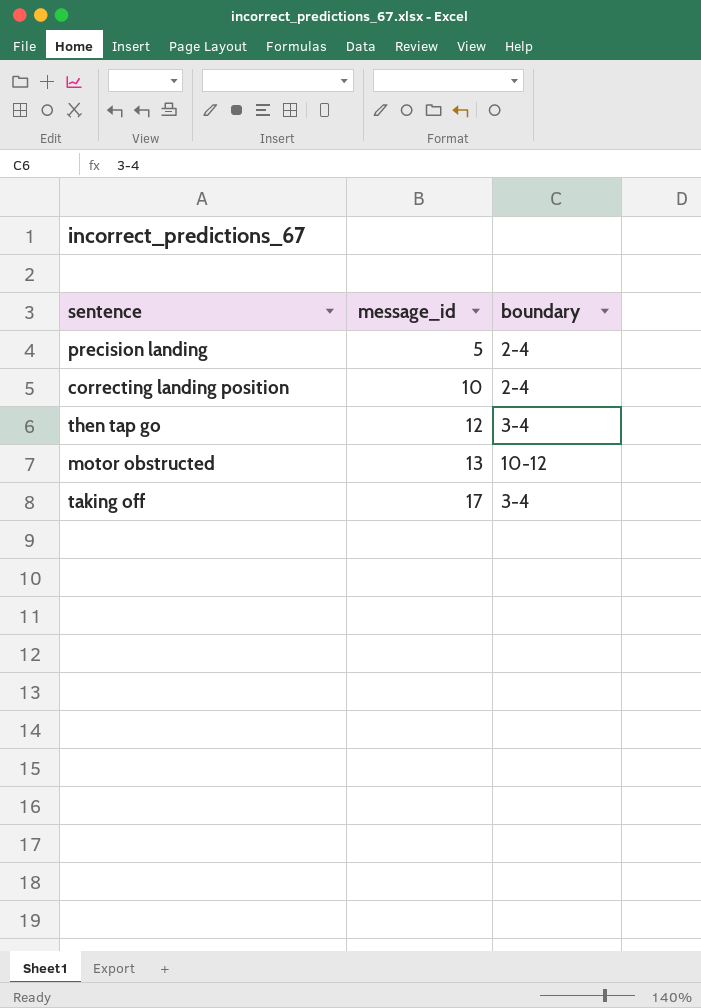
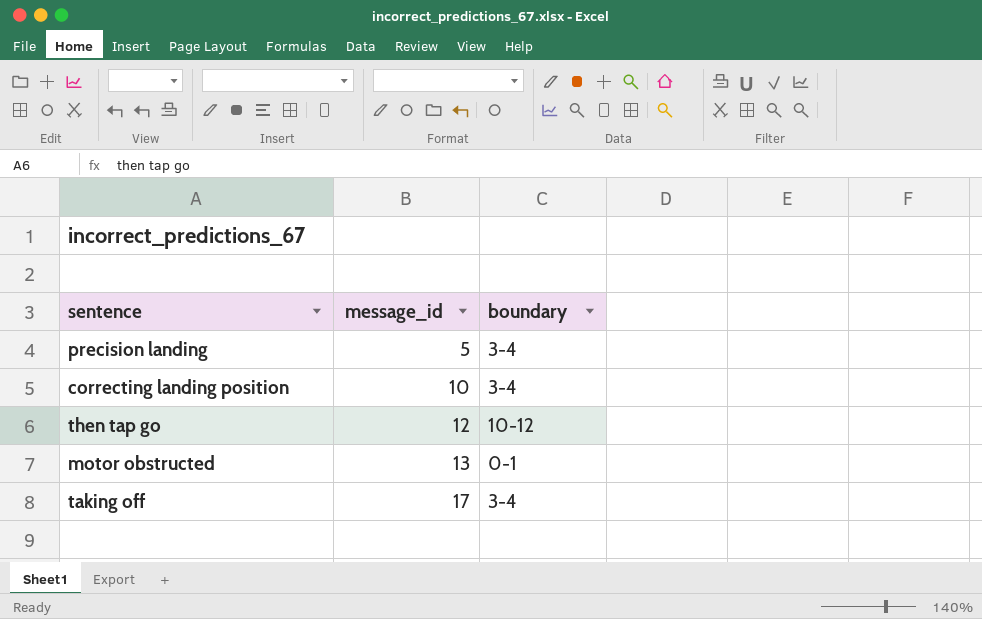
precision landing | boundary: 2-4 -> 3-4
correcting landing position | boundary: 2-4 -> 3-4
then tap go | boundary: 3-4 -> 10-12
motor obstructed | boundary: 10-12 -> 0-1

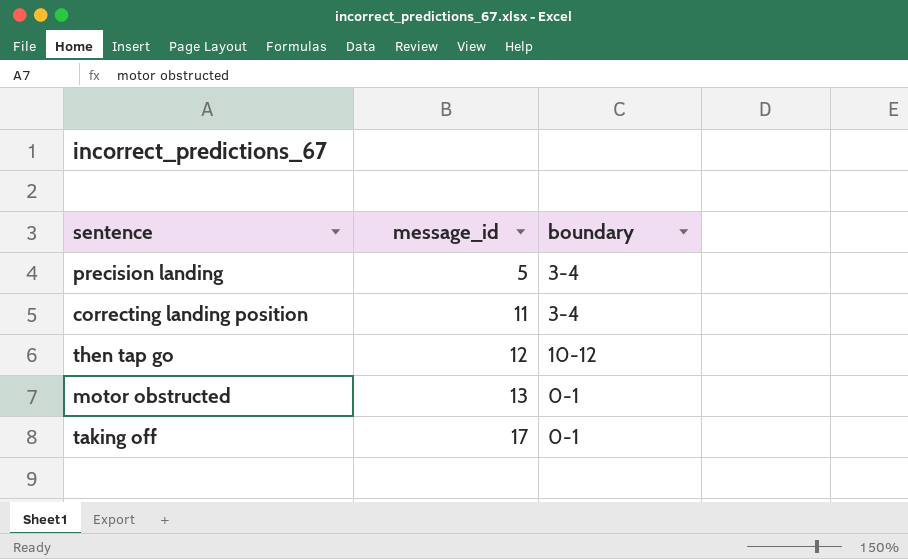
correcting landing position | message_id: 10 -> 11
taking off | boundary: 3-4 -> 0-1

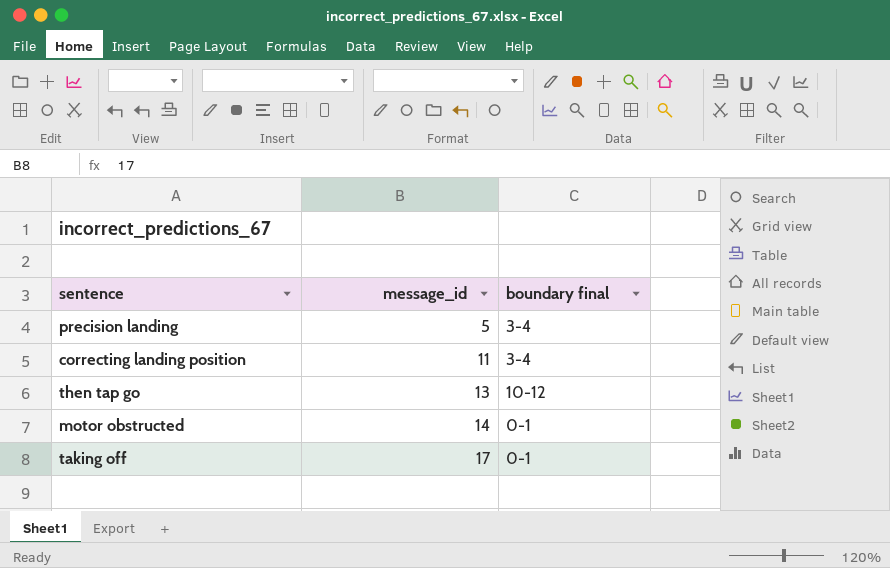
column name: boundary -> boundary final
then tap go | message_id: 12 -> 13
motor obstructed | message_id: 13 -> 14

